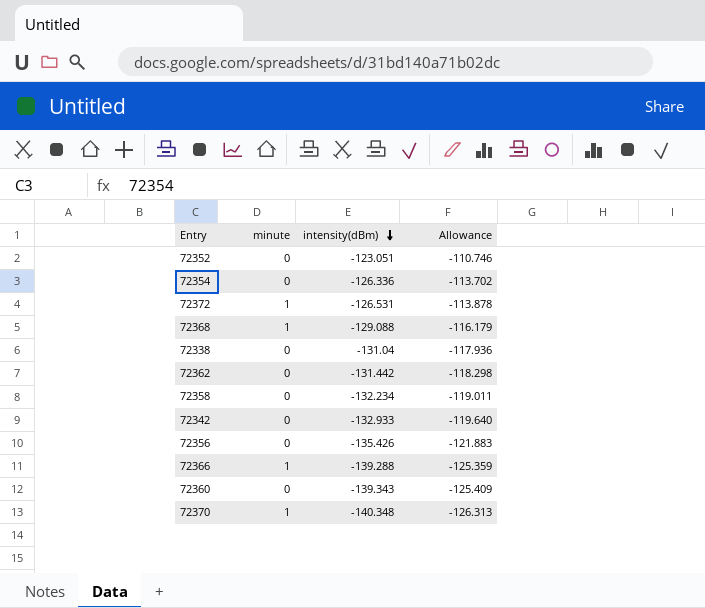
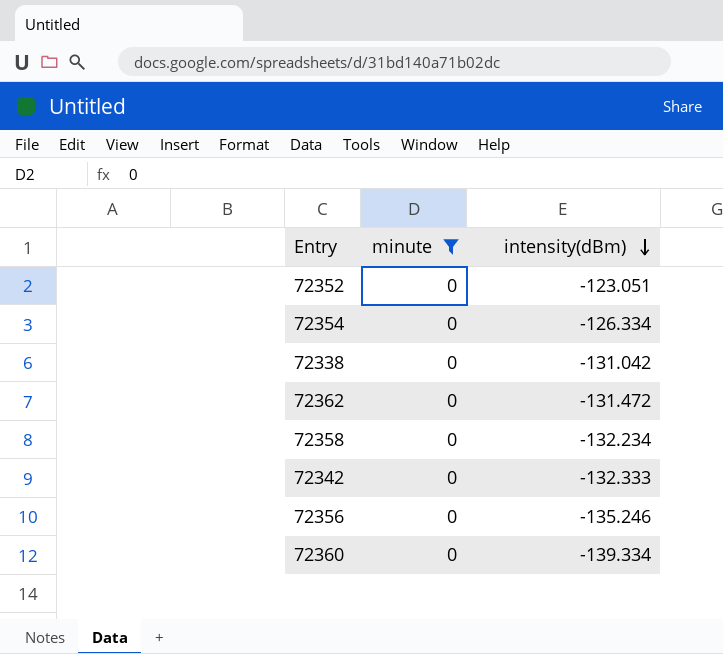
filter: none -> minute = 0
column Allowance | formula: [intensity(dBm)] * 0.9 -> none
72354 | intensity(dBm): -126.336 -> -126.334
72338 | intensity(dBm): -131.04 -> -131.042
72362 | intensity(dBm): -131.442 -> -131.472
72342 | intensity(dBm): -132.933 -> -132.333
72356 | intensity(dBm): -135.426 -> -135.246
72360 | intensity(dBm): -139.343 -> -139.334

